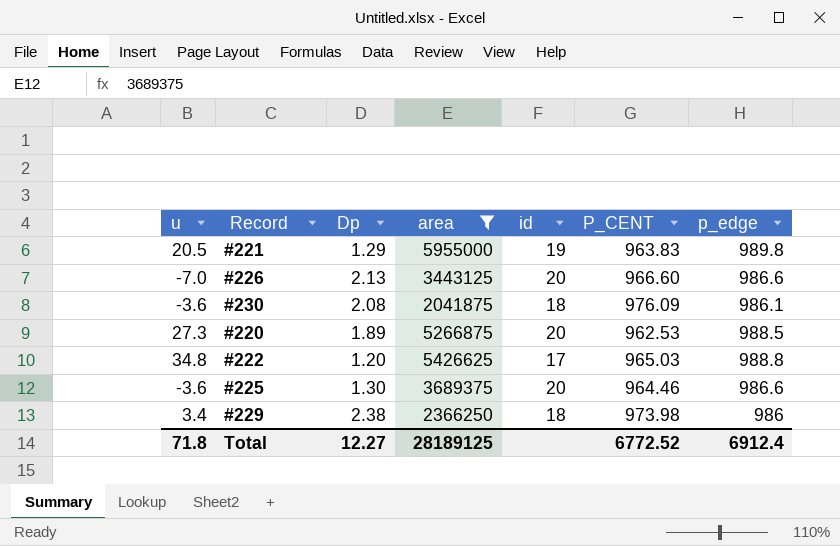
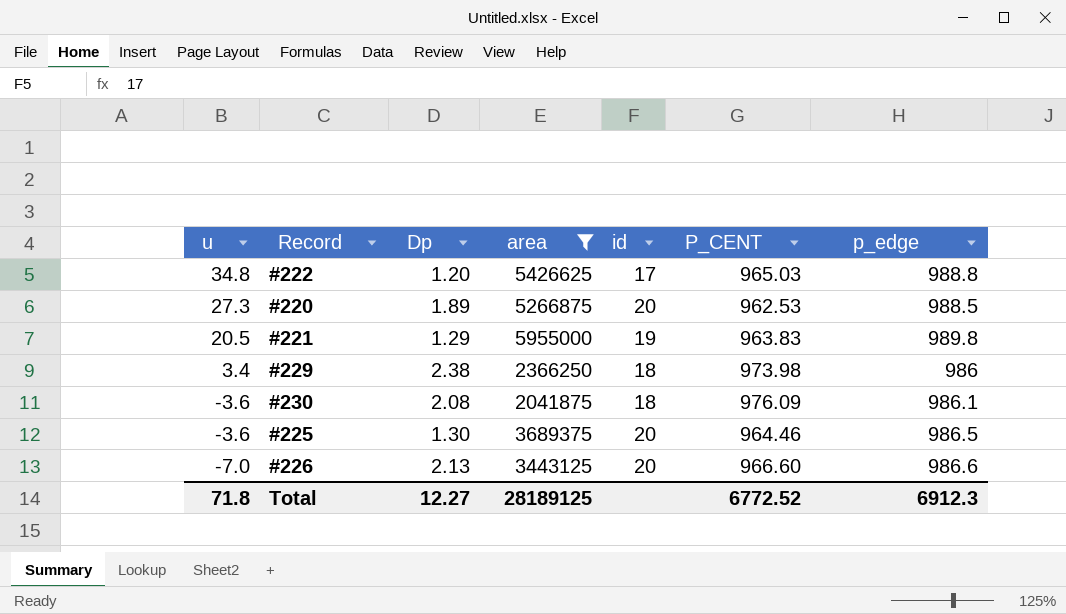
row order: none -> u descending
#225 | p_edge: 986.6 -> 986.5
Total | p_edge: 6912.4 -> 6912.3

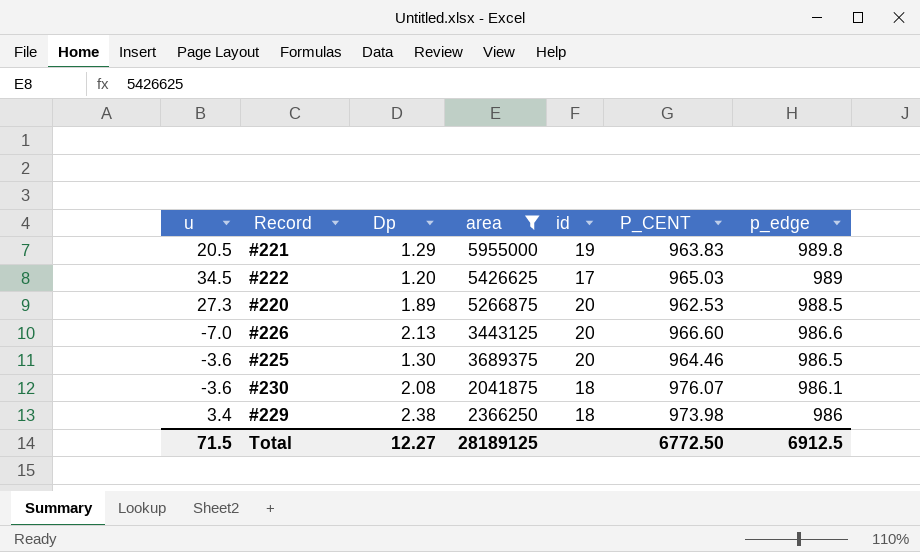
row order: u descending -> p_edge descending
#222 | u: 34.8 -> 34.5
#222 | p_edge: 988.8 -> 989
#230 | P_CENT: 976.09 -> 976.07
Total | u: 71.8 -> 71.5
Total | P_CENT: 6772.52 -> 6772.50
Total | p_edge: 6912.3 -> 6912.5

